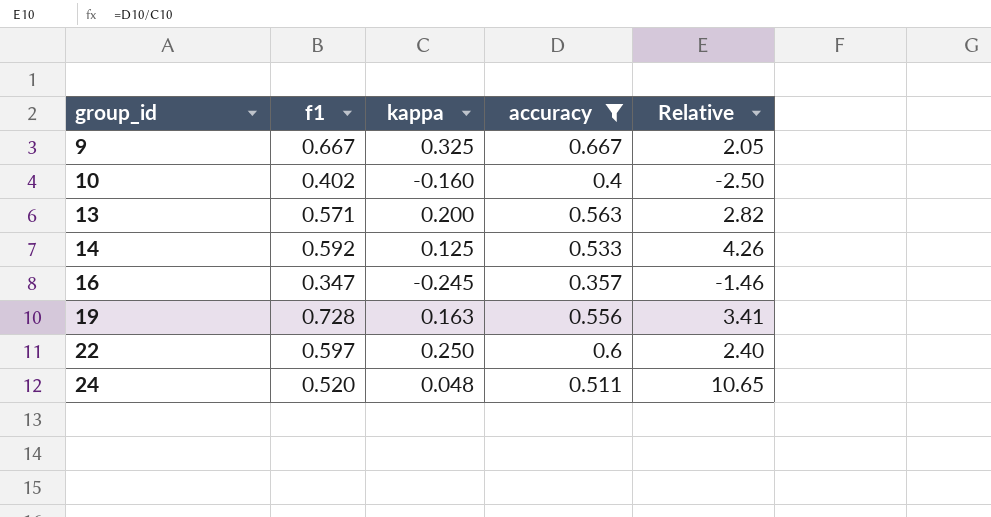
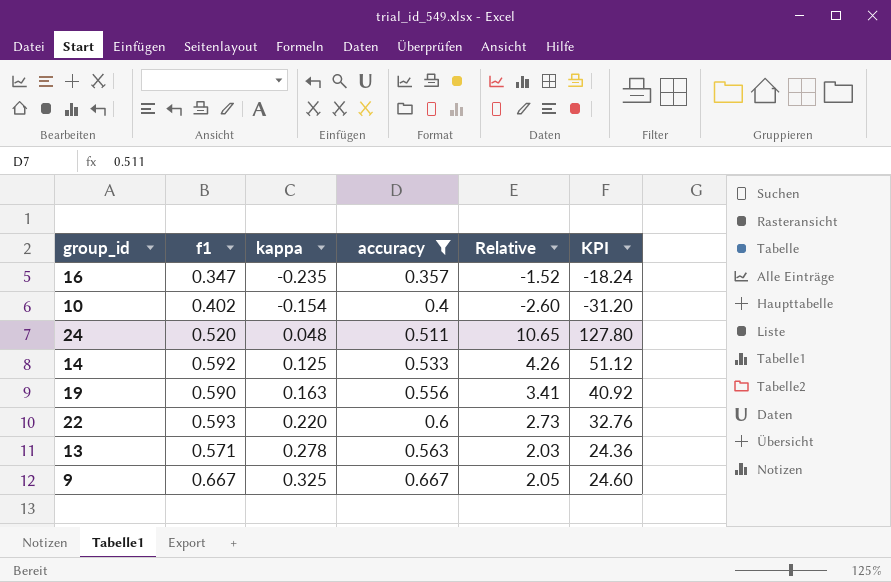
row order: group_id ascending -> kappa ascending
column KPI | formula: none -> [Relative] * 12
16 | kappa: -0.245 -> -0.235
16 | Relative: -1.46 -> -1.52
10 | kappa: -0.160 -> -0.154
10 | Relative: -2.50 -> -2.60
19 | f1: 0.728 -> 0.590
22 | f1: 0.597 -> 0.593
22 | kappa: 0.250 -> 0.220
22 | Relative: 2.40 -> 2.73
13 | kappa: 0.200 -> 0.278
13 | Relative: 2.82 -> 2.03

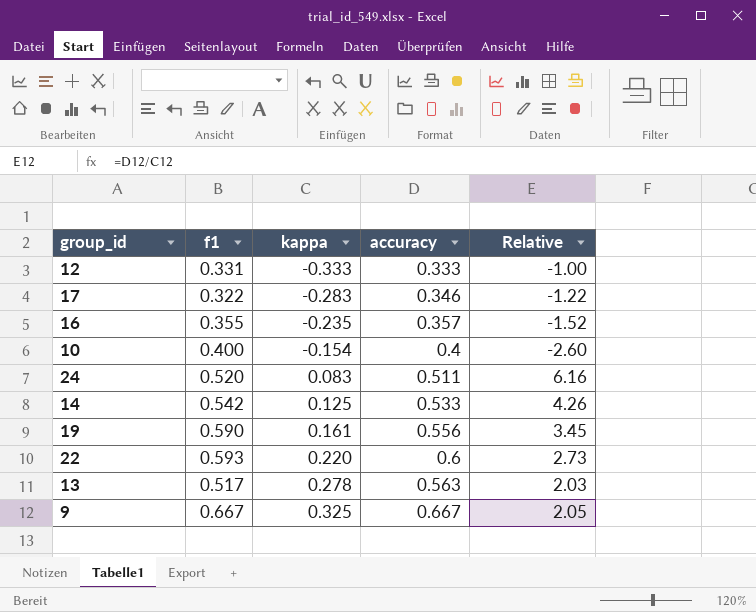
filter: accuracy >= 0.357 -> none
column KPI | formula: [Relative] * 12 -> none
16 | f1: 0.347 -> 0.355
10 | f1: 0.402 -> 0.400
24 | kappa: 0.048 -> 0.083
24 | Relative: 10.65 -> 6.16
14 | f1: 0.592 -> 0.542
19 | kappa: 0.163 -> 0.161
19 | Relative: 3.41 -> 3.45
13 | f1: 0.571 -> 0.517

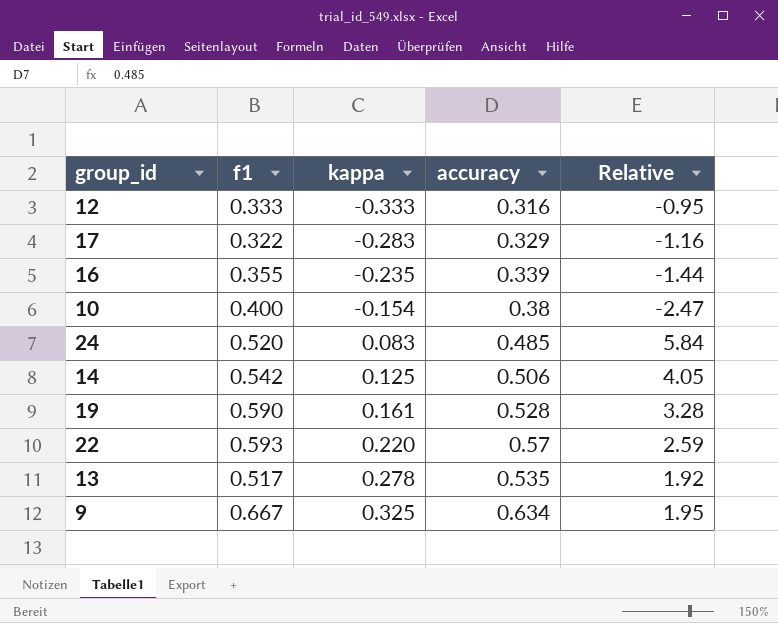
12 | f1: 0.331 -> 0.333
12 | accuracy: 0.333 -> 0.316
12 | Relative: -1.00 -> -0.95
17 | accuracy: 0.346 -> 0.329
17 | Relative: -1.22 -> -1.16
16 | accuracy: 0.357 -> 0.339
16 | Relative: -1.52 -> -1.44
10 | accuracy: 0.4 -> 0.38
10 | Relative: -2.60 -> -2.47
24 | accuracy: 0.511 -> 0.485
24 | Relative: 6.16 -> 5.84
14 | accuracy: 0.533 -> 0.506
14 | Relative: 4.26 -> 4.05
19 | accuracy: 0.556 -> 0.528
19 | Relative: 3.45 -> 3.28
22 | accuracy: 0.6 -> 0.57
22 | Relative: 2.73 -> 2.59
13 | accuracy: 0.563 -> 0.535
13 | Relative: 2.03 -> 1.92
9 | accuracy: 0.667 -> 0.634
9 | Relative: 2.05 -> 1.95

